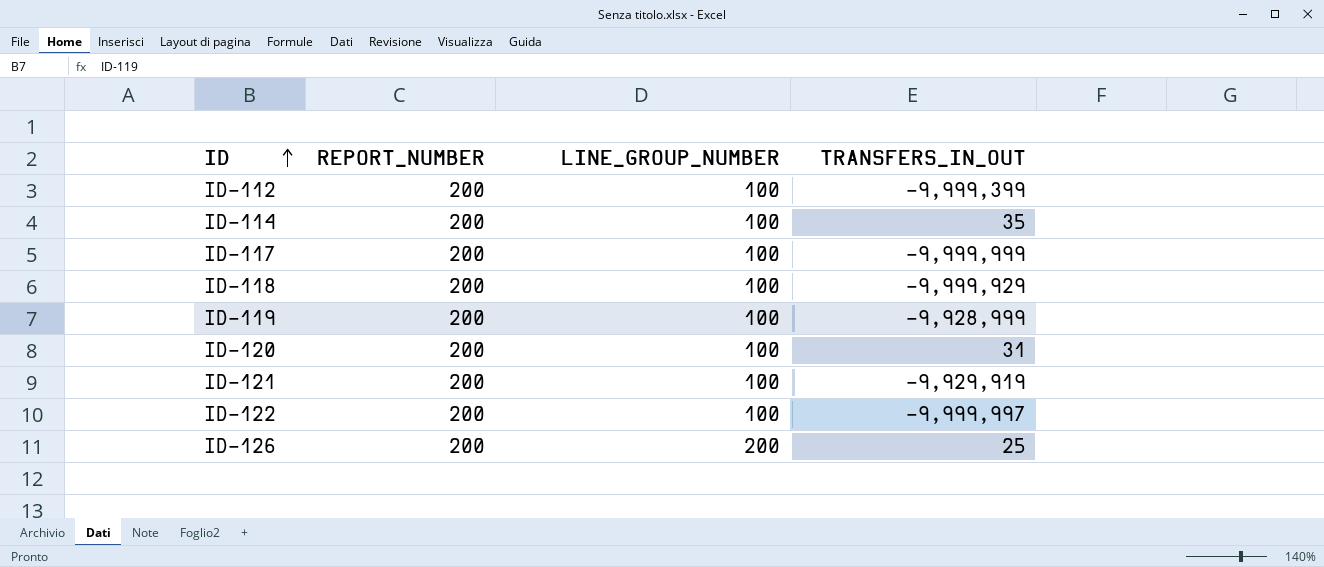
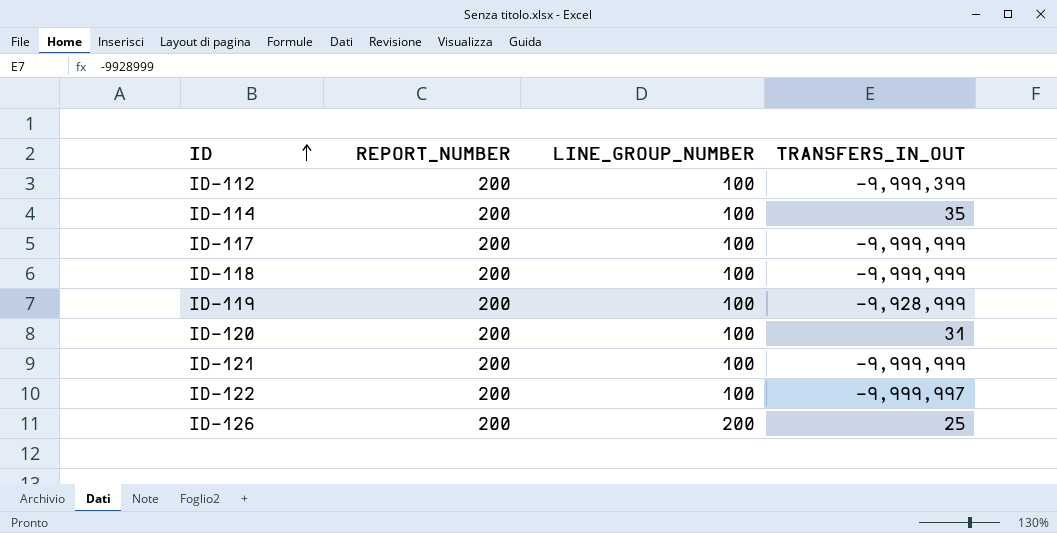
ID-118 | TRANSFERS_IN_OUT: -9,999,929 -> -9,999,999
ID-121 | TRANSFERS_IN_OUT: -9,929,919 -> -9,999,999

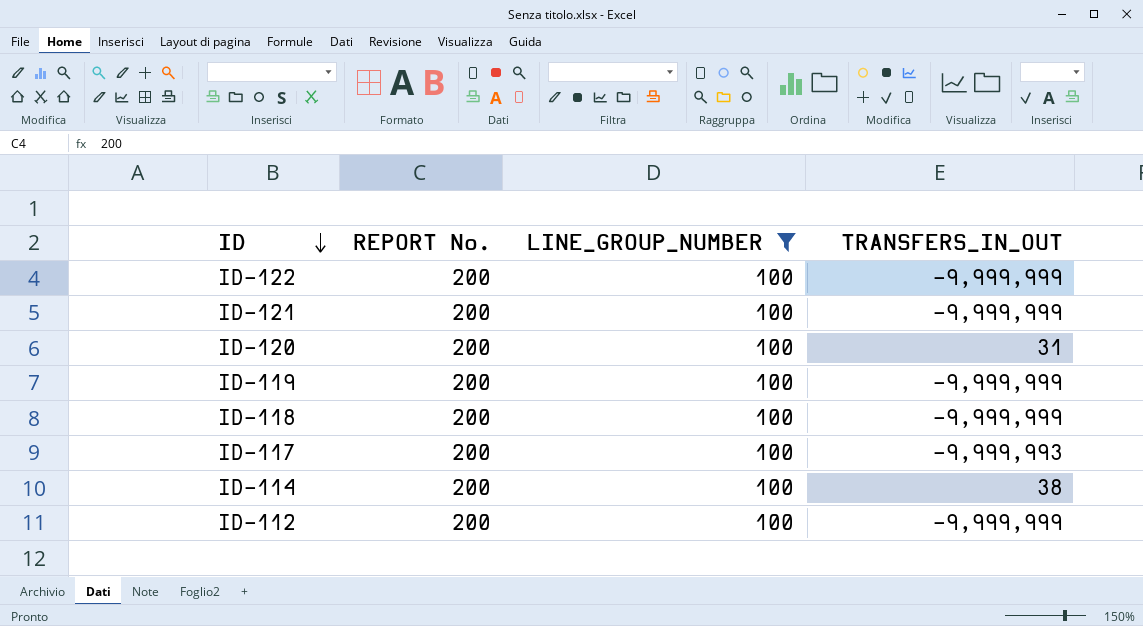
filter: none -> LINE_GROUP_NUMBER = 100
row order: ID ascending -> ID descending
column name: REPORT_NUMBER -> REPORT No.
ID-122 | TRANSFERS_IN_OUT: -9,999,997 -> -9,999,999
ID-119 | TRANSFERS_IN_OUT: -9,928,999 -> -9,999,999
ID-117 | TRANSFERS_IN_OUT: -9,999,999 -> -9,999,993
ID-114 | TRANSFERS_IN_OUT: 35 -> 38
ID-112 | TRANSFERS_IN_OUT: -9,999,399 -> -9,999,999

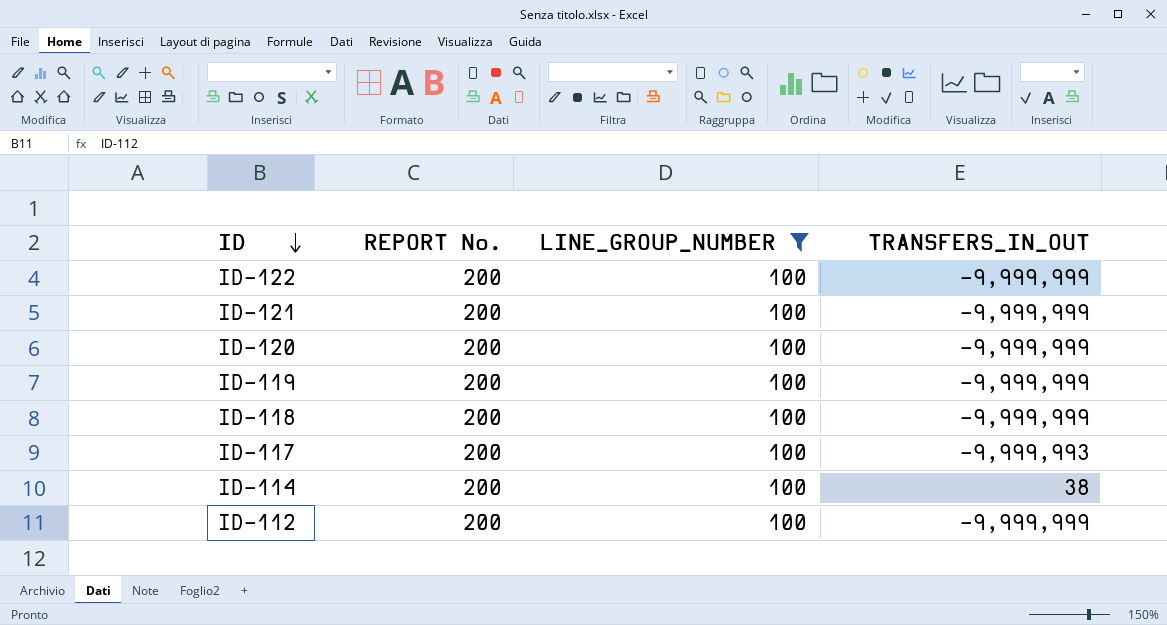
ID-120 | TRANSFERS_IN_OUT: 31 -> -9,999,999

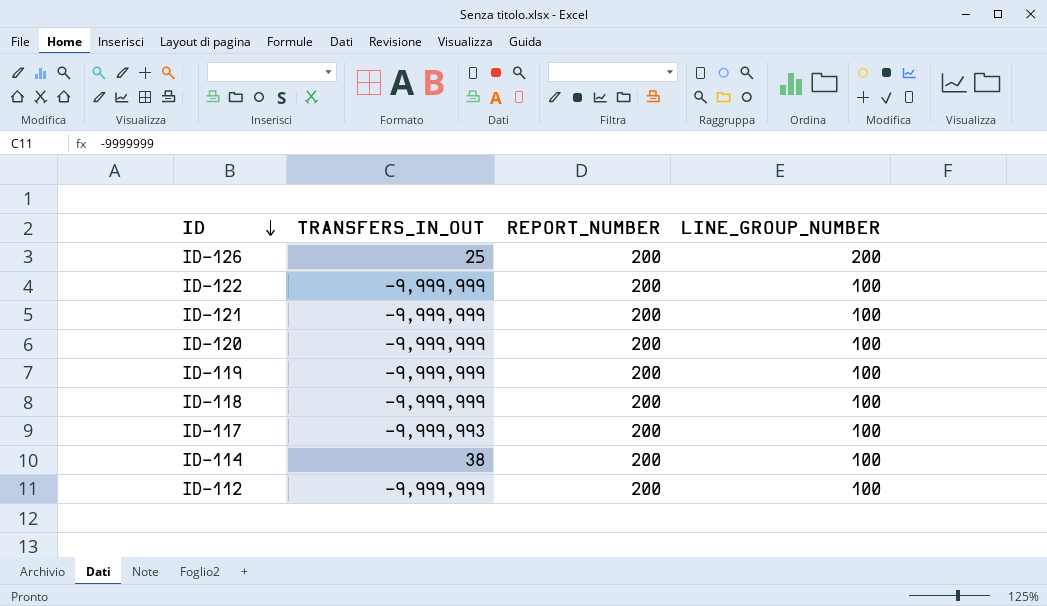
filter: LINE_GROUP_NUMBER = 100 -> none
column TRANSFERS_IN_OUT | position: 4 -> 2
column name: REPORT No. -> REPORT_NUMBER

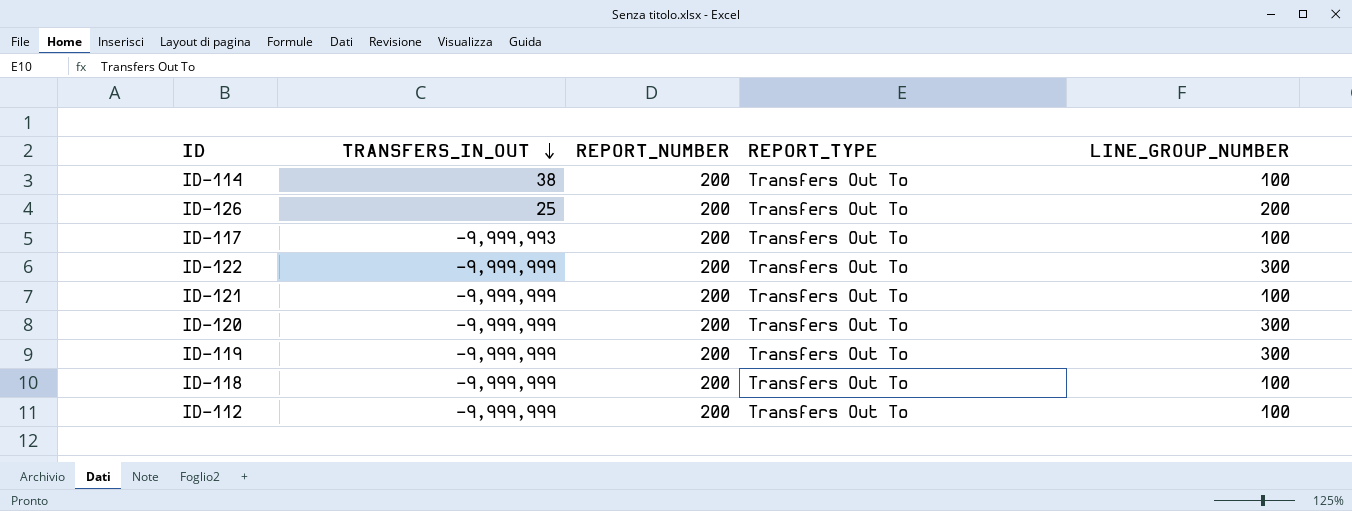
row order: ID descending -> TRANSFERS_IN_OUT descending
column REPORT_TYPE | position: none -> 4
ID-122 | LINE_GROUP_NUMBER: 100 -> 300
ID-120 | LINE_GROUP_NUMBER: 100 -> 300
ID-119 | LINE_GROUP_NUMBER: 100 -> 300

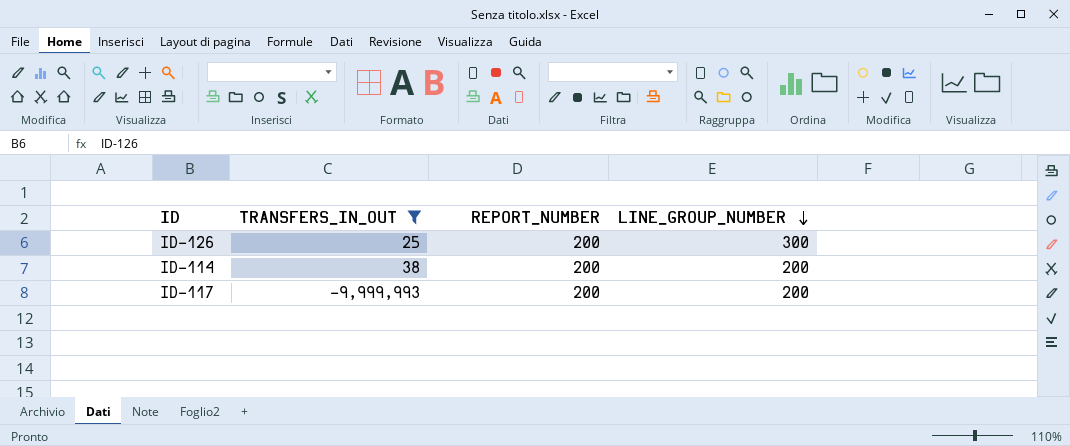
filter: none -> TRANSFERS_IN_OUT != -9,999,999
row order: TRANSFERS_IN_OUT descending -> LINE_GROUP_NUMBER descending
column REPORT_TYPE | position: 4 -> none
ID-126 | LINE_GROUP_NUMBER: 200 -> 300
ID-114 | LINE_GROUP_NUMBER: 100 -> 200
ID-117 | LINE_GROUP_NUMBER: 100 -> 200

